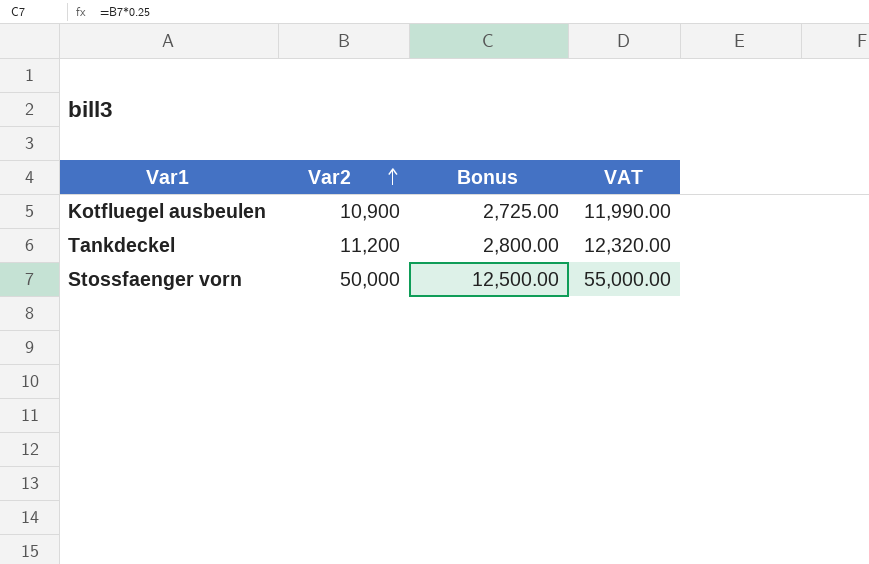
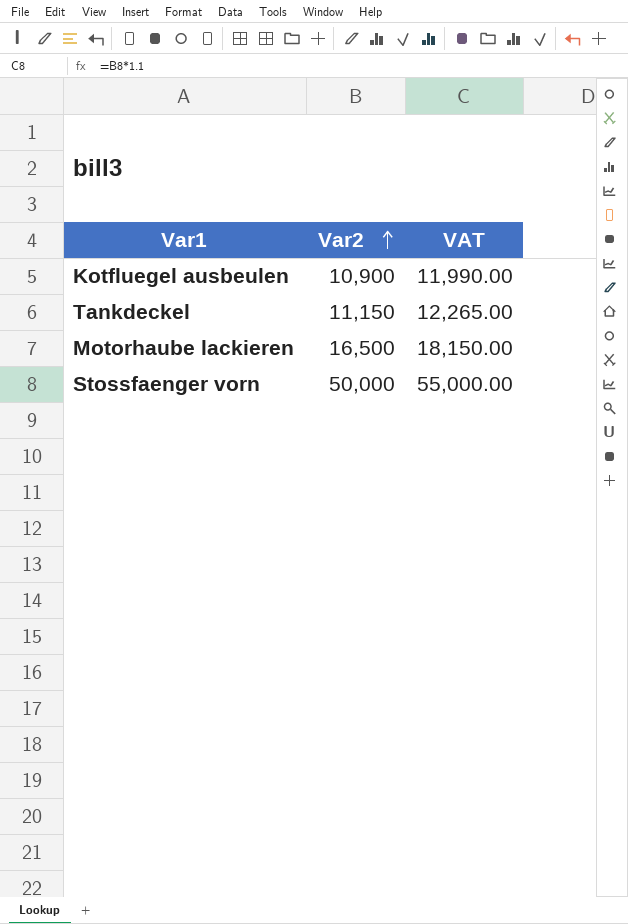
column Bonus | formula: [Var2] * 0.25 -> none
Tankdeckel | Var2: 11,200 -> 11,150
Tankdeckel | VAT: 12,320.00 -> 12,265.00
row Motorhaube lackieren: none -> 16,500 | 18,150.00

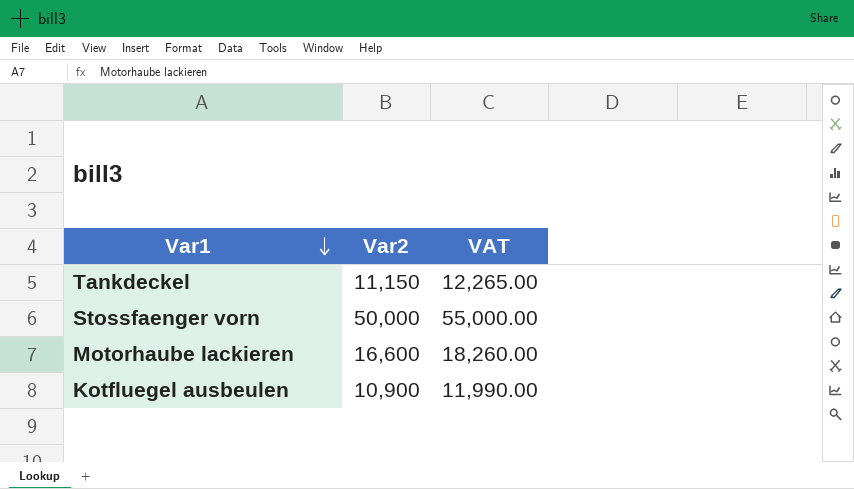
row order: Var2 ascending -> Var1 descending
Motorhaube lackieren | Var2: 16,500 -> 16,600
Motorhaube lackieren | VAT: 18,150.00 -> 18,260.00

